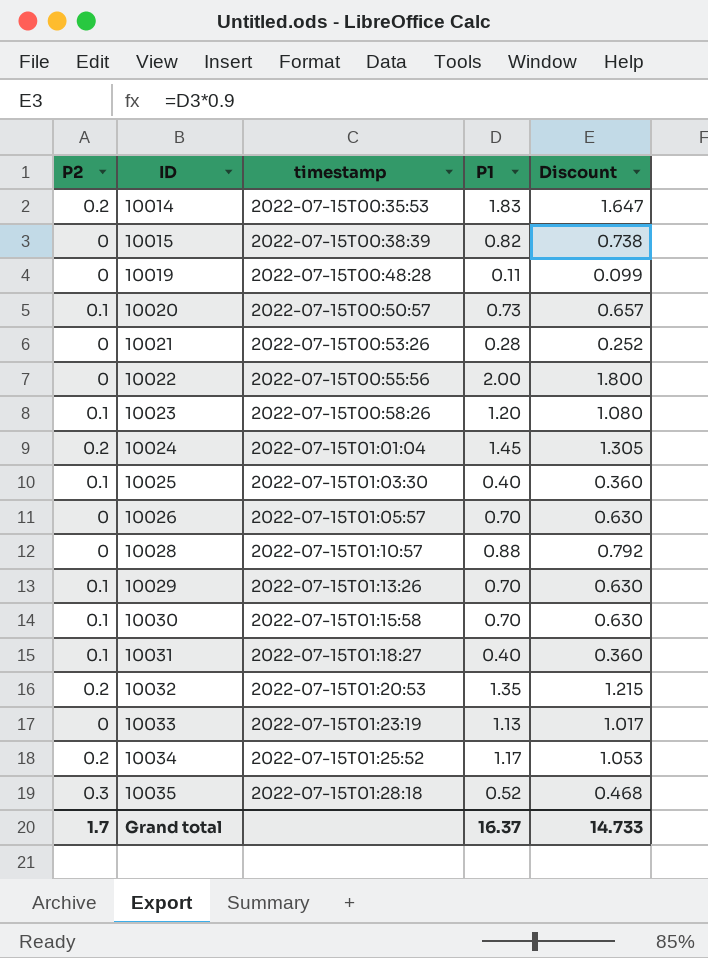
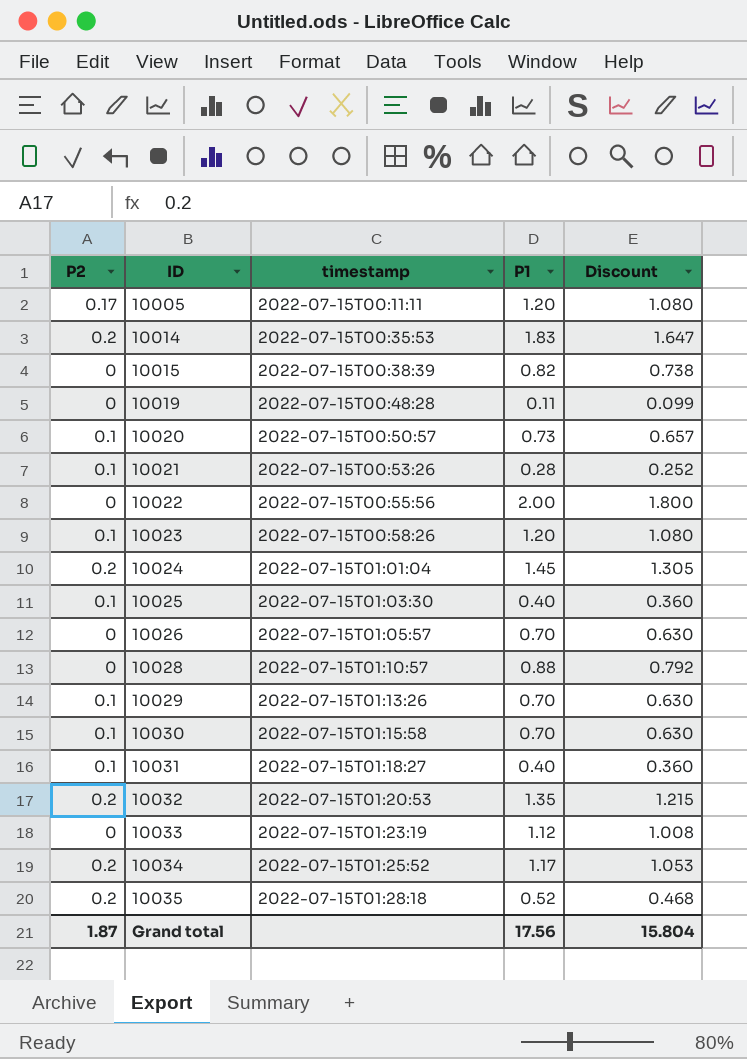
row 10005: none -> 0.17 | 2022-07-15T00:11:11 | 1.20 | 1.080
10021 | P2: 0 -> 0.1
10033 | P1: 1.13 -> 1.12
10033 | Discount: 1.017 -> 1.008
10035 | P2: 0.3 -> 0.2
Grand total | P2: 1.7 -> 1.87
Grand total | P1: 16.37 -> 17.56
Grand total | Discount: 14.733 -> 15.804

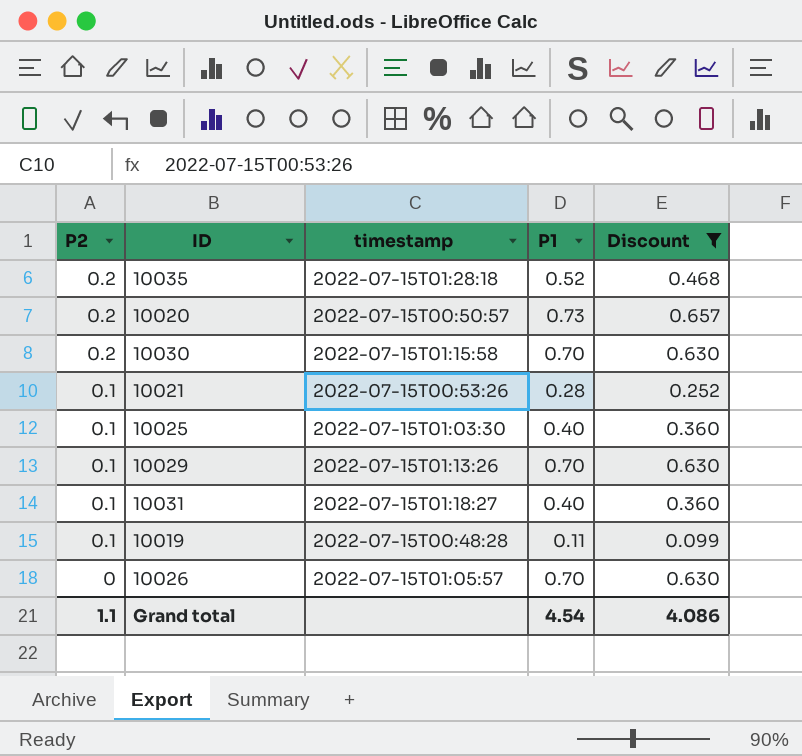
filter: none -> Discount <= 0.657
row order: ID ascending -> P2 descending
10020 | P2: 0.1 -> 0.2
10030 | P2: 0.1 -> 0.2
10019 | P2: 0 -> 0.1
Grand total | P2: 1.87 -> 1.1
Grand total | P1: 17.56 -> 4.54
Grand total | Discount: 15.804 -> 4.086

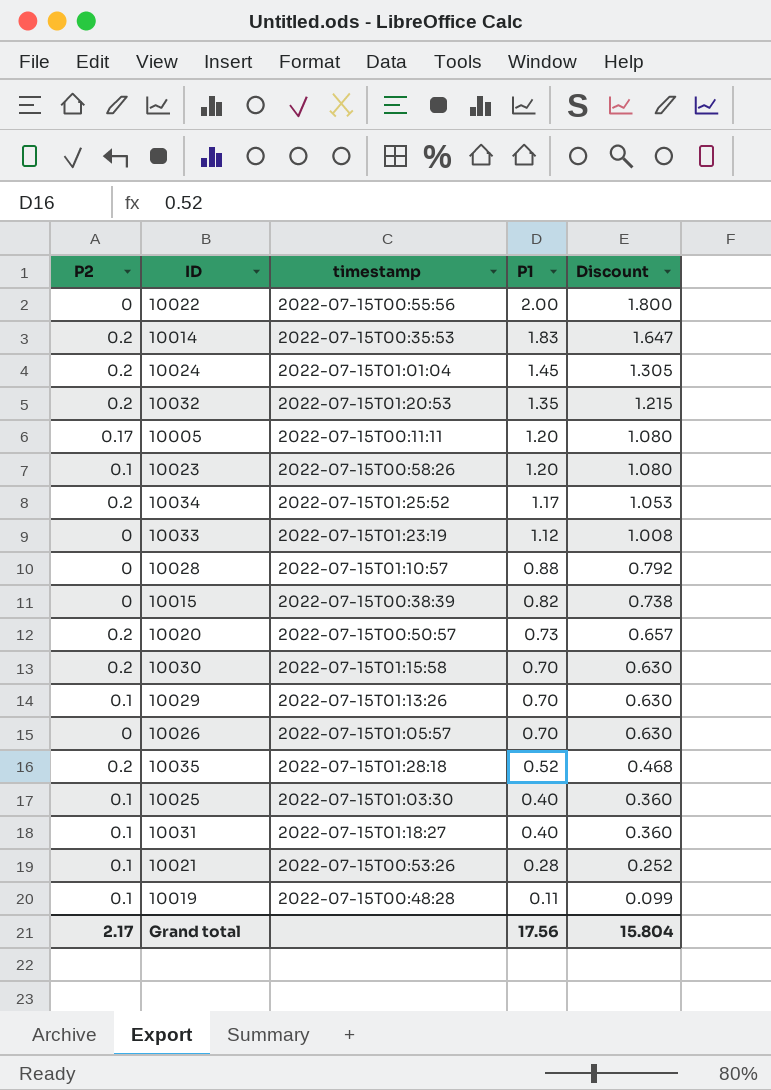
filter: Discount <= 0.657 -> none
row order: P2 descending -> P1 descending
Grand total | P2: 1.1 -> 2.17
Grand total | P1: 4.54 -> 17.56
Grand total | Discount: 4.086 -> 15.804

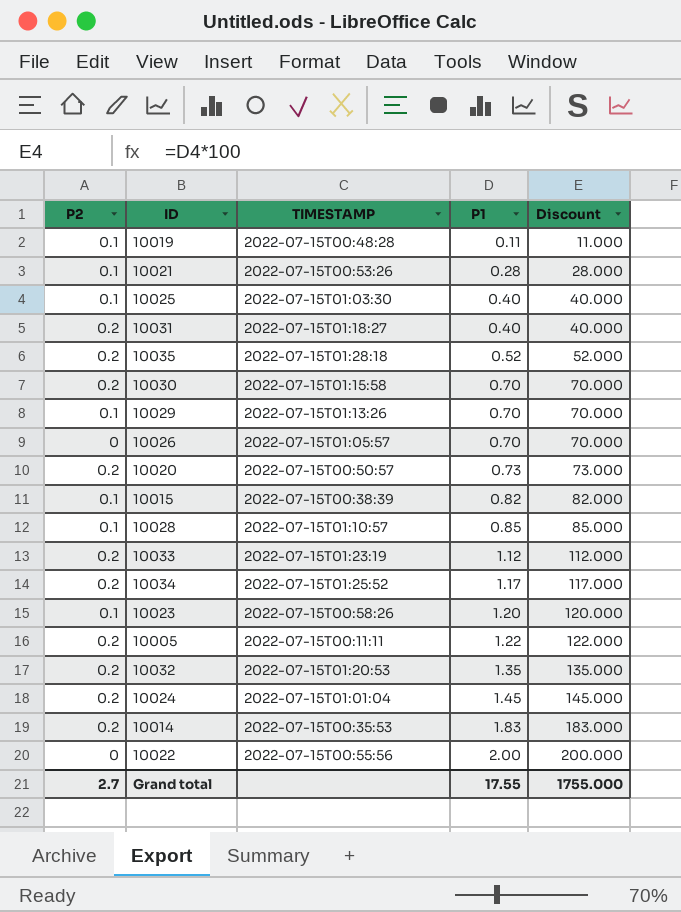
row order: P1 descending -> P1 ascending
column name: timestamp -> TIMESTAMP
column Discount | formula: [P1] * 0.9 -> [P1] * 100
10031 | P2: 0.1 -> 0.2
10015 | P2: 0 -> 0.1
10028 | P2: 0 -> 0.1
10028 | P1: 0.88 -> 0.85
10033 | P2: 0 -> 0.2
10005 | P2: 0.17 -> 0.2
10005 | P1: 1.20 -> 1.22
Grand total | P2: 2.17 -> 2.7
Grand total | P1: 17.56 -> 17.55
Grand total | Discount: 15.804 -> 1755.000

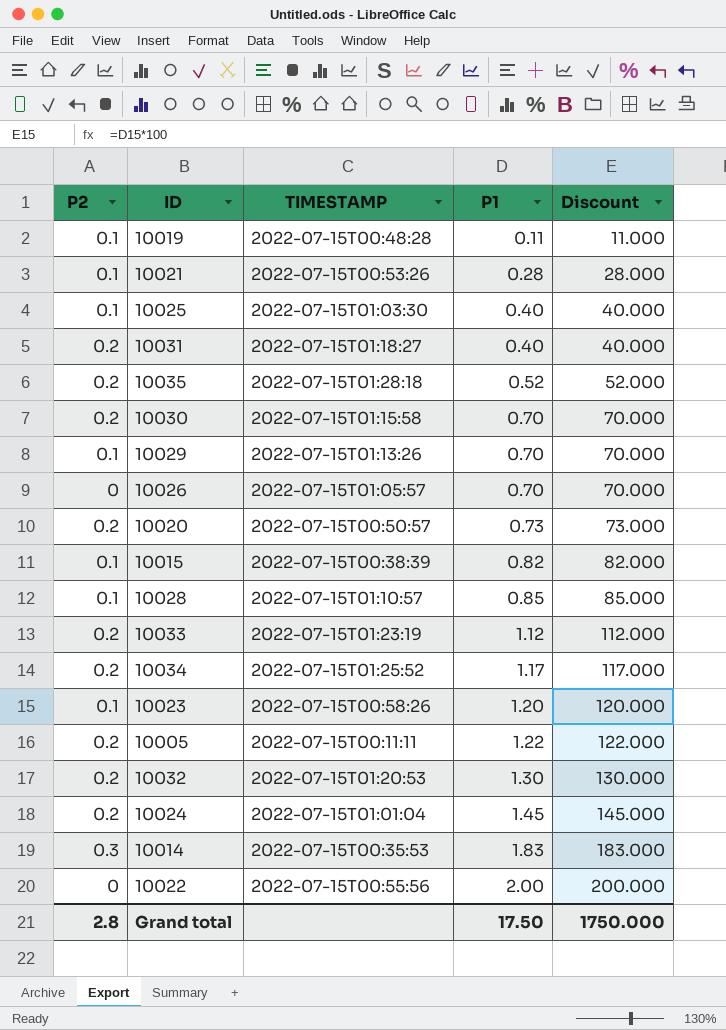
10032 | P1: 1.35 -> 1.30
10032 | Discount: 135.000 -> 130.000
10014 | P2: 0.2 -> 0.3
Grand total | P2: 2.7 -> 2.8
Grand total | P1: 17.55 -> 17.50
Grand total | Discount: 1755.000 -> 1750.000

